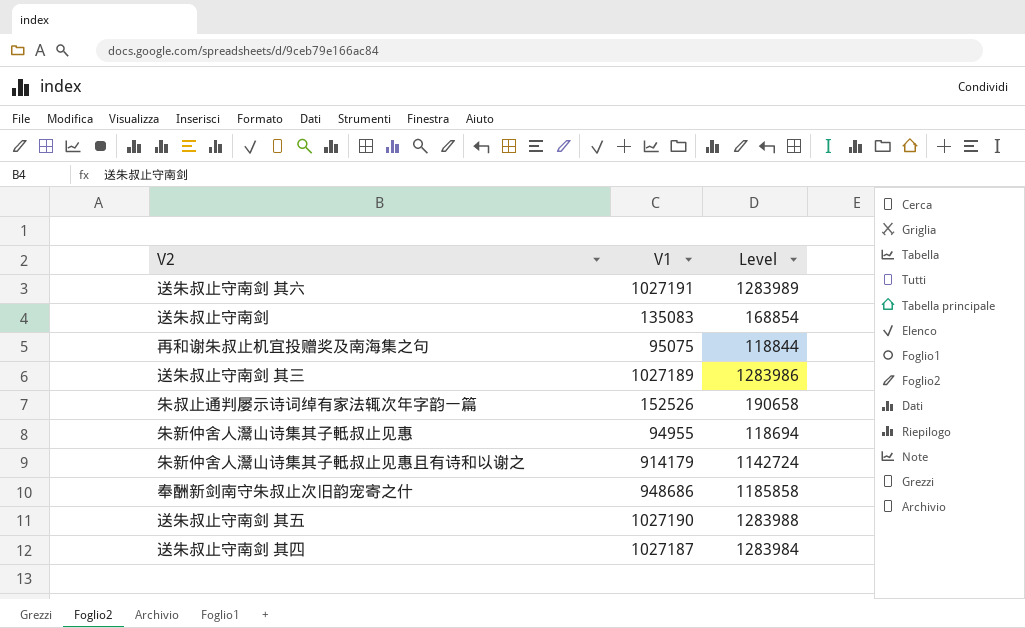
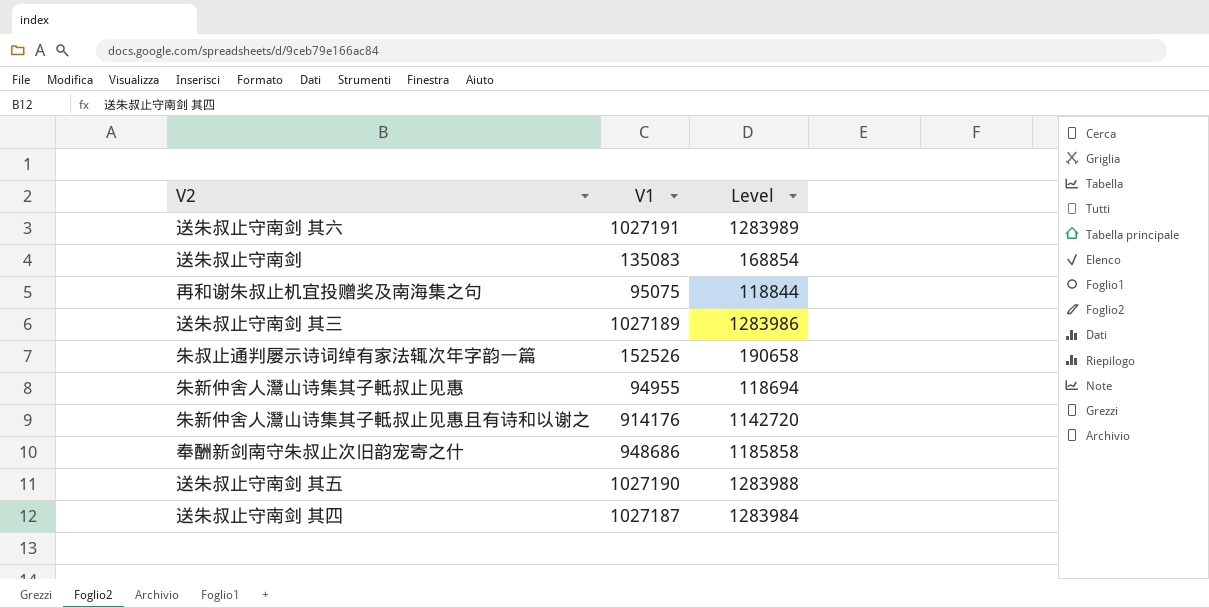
朱新仲舍人灊山诗集其子軧叔止见惠且有诗和以谢之 | V1: 914179 -> 914176
朱新仲舍人灊山诗集其子軧叔止见惠且有诗和以谢之 | Level: 1142724 -> 1142720

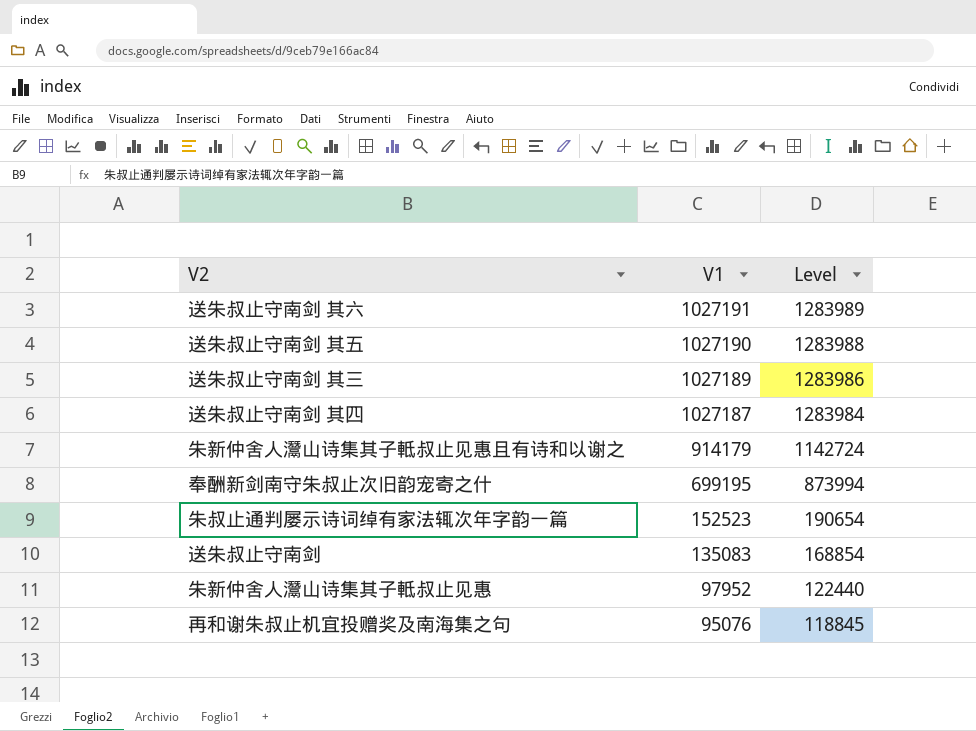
row order: none -> V1 descending
朱新仲舍人灊山诗集其子軧叔止见惠且有诗和以谢之 | V1: 914176 -> 914179
朱新仲舍人灊山诗集其子軧叔止见惠且有诗和以谢之 | Level: 1142720 -> 1142724
奉酬新剑南守朱叔止次旧韵宠寄之什 | V1: 948686 -> 699195
奉酬新剑南守朱叔止次旧韵宠寄之什 | Level: 1185858 -> 873994
朱叔止通判屡示诗词绰有家法辄次年字韵一篇 | V1: 152526 -> 152523
朱叔止通判屡示诗词绰有家法辄次年字韵一篇 | Level: 190658 -> 190654
朱新仲舍人灊山诗集其子軧叔止见惠 | V1: 94955 -> 97952
朱新仲舍人灊山诗集其子軧叔止见惠 | Level: 118694 -> 122440
再和谢朱叔止机宜投赠奖及南海集之句 | V1: 95075 -> 95076
再和谢朱叔止机宜投赠奖及南海集之句 | Level: 118844 -> 118845

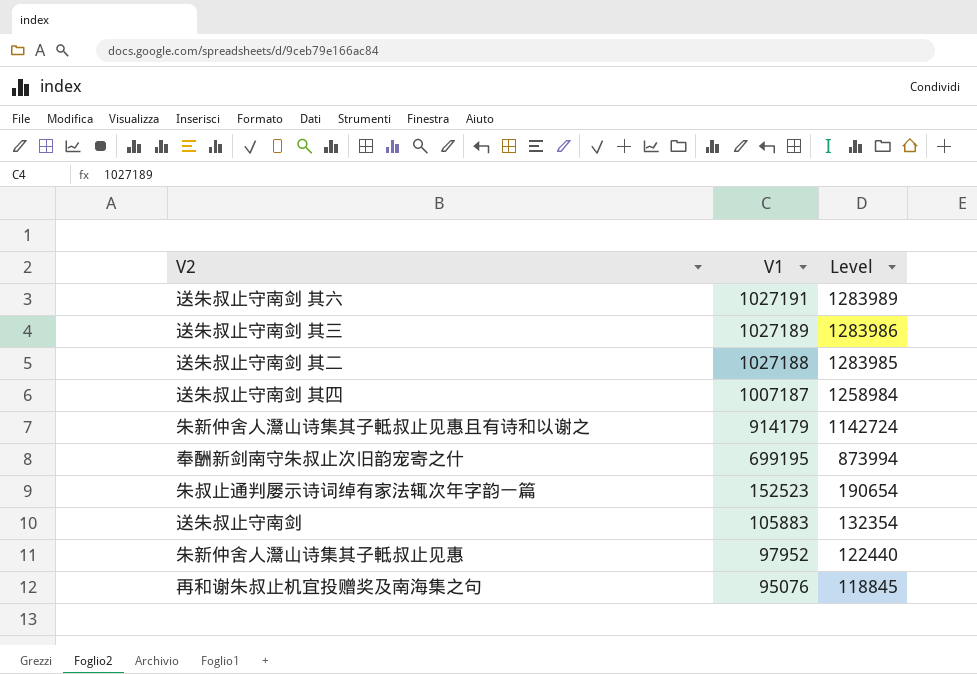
row 送朱叔止守南剑 其五: 1027190 | 1283988 -> none
row 送朱叔止守南剑 其二: none -> 1027188 | 1283985
送朱叔止守南剑 其四 | V1: 1027187 -> 1007187
送朱叔止守南剑 其四 | Level: 1283984 -> 1258984
送朱叔止守南剑 | V1: 135083 -> 105883
送朱叔止守南剑 | Level: 168854 -> 132354

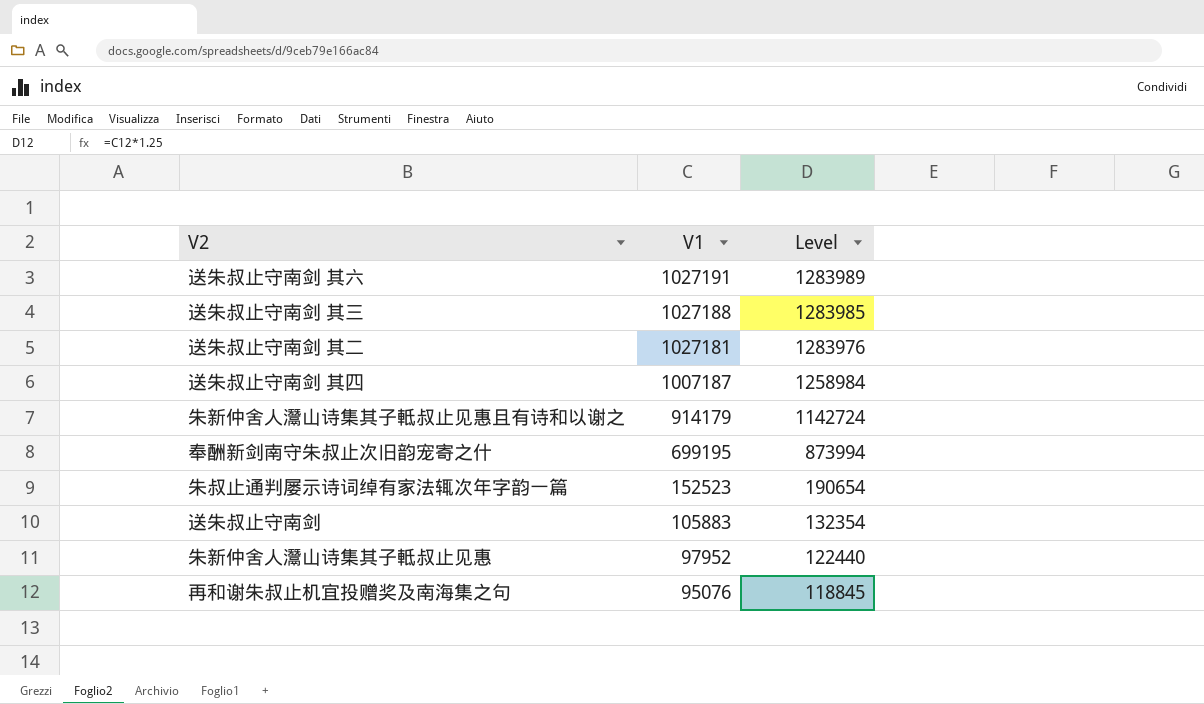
送朱叔止守南剑 其三 | V1: 1027189 -> 1027188
送朱叔止守南剑 其三 | Level: 1283986 -> 1283985
送朱叔止守南剑 其二 | V1: 1027188 -> 1027181
送朱叔止守南剑 其二 | Level: 1283985 -> 1283976

